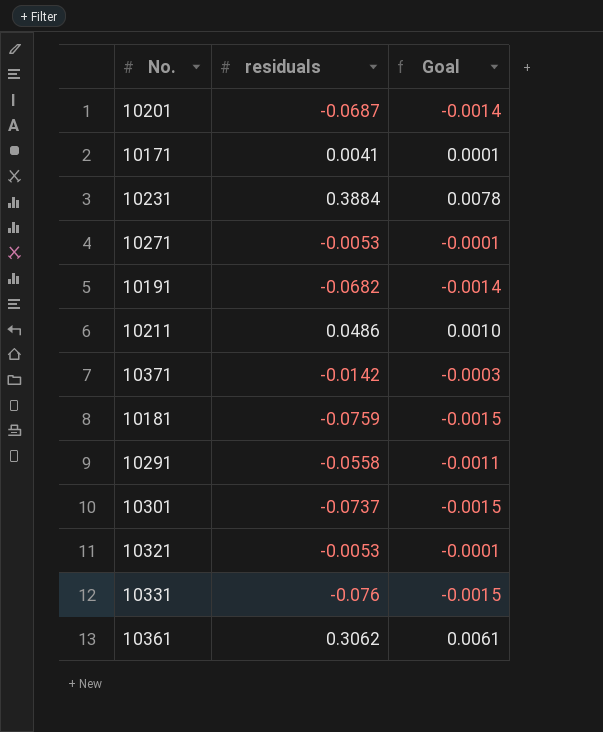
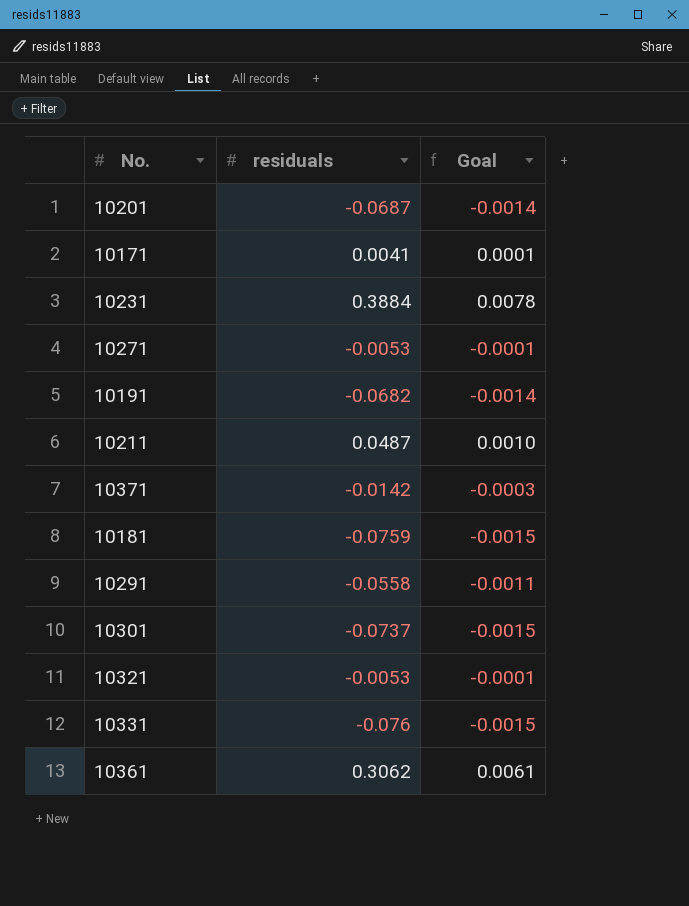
10211 | residuals: 0.0486 -> 0.0487

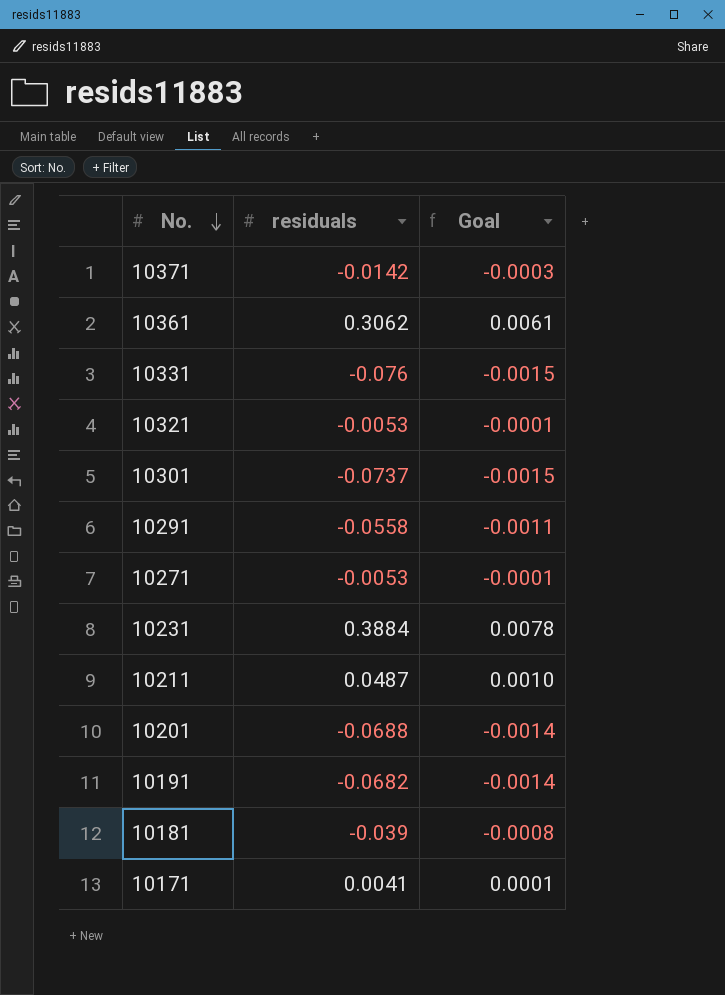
row order: none -> No. descending
10201 | residuals: -0.0687 -> -0.0688
10181 | residuals: -0.0759 -> -0.039
10181 | Goal: -0.0015 -> -0.0008

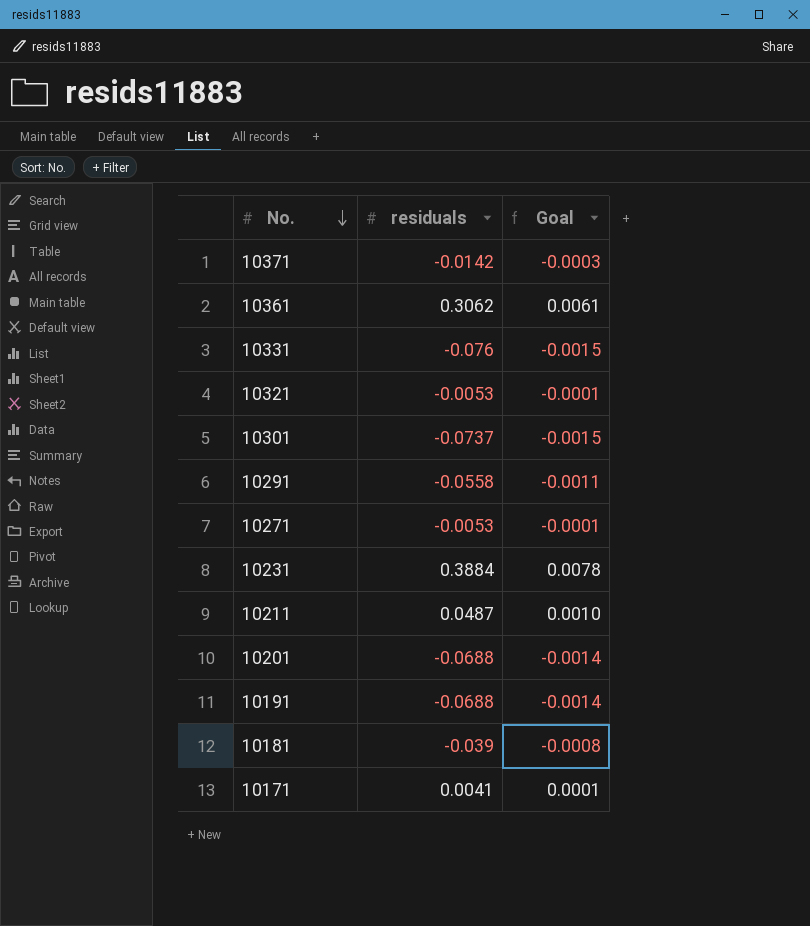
10191 | residuals: -0.0682 -> -0.0688

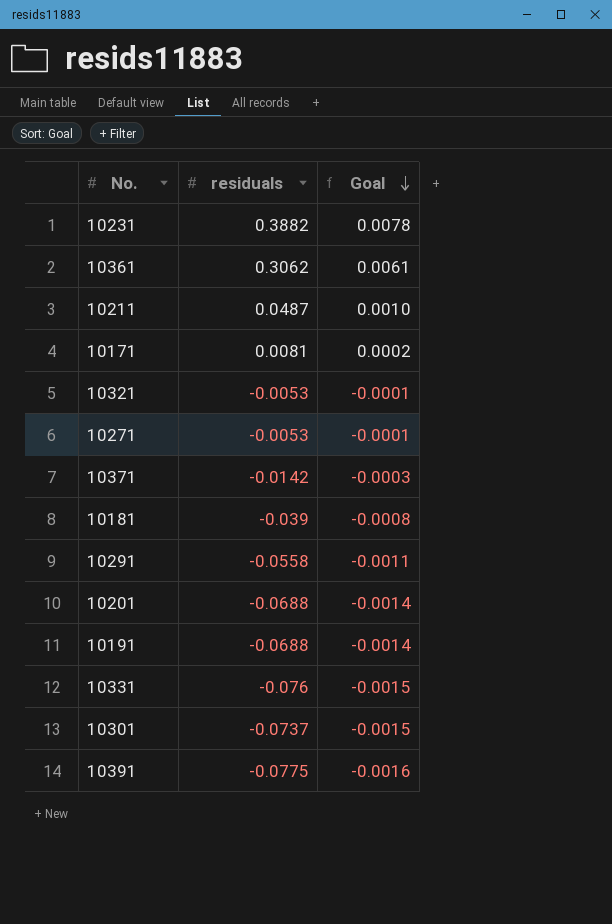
row order: No. descending -> Goal descending
10231 | residuals: 0.3884 -> 0.3882
10171 | residuals: 0.0041 -> 0.0081
10171 | Goal: 0.0001 -> 0.0002
row 10391: none -> -0.0775 | -0.0016

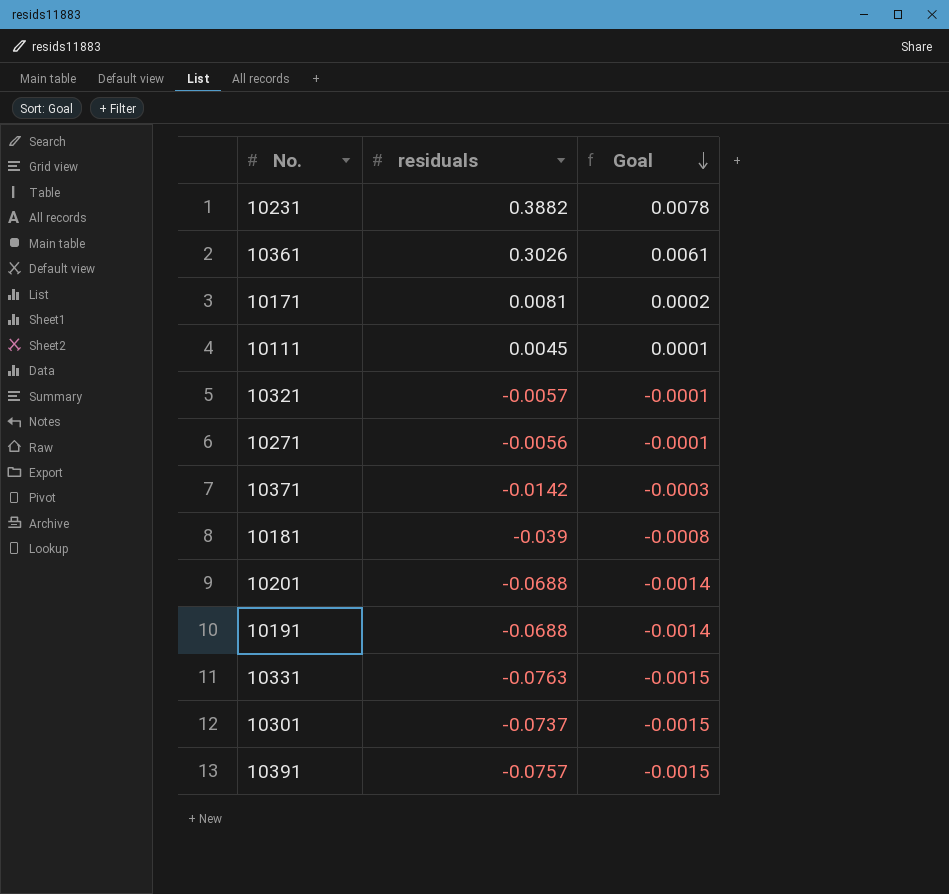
row 10211: 0.0487 | 0.0010 -> none
row 10291: -0.0558 | -0.0011 -> none
10361 | residuals: 0.3062 -> 0.3026
row 10111: none -> 0.0045 | 0.0001
10321 | residuals: -0.0053 -> -0.0057
10271 | residuals: -0.0053 -> -0.0056
10331 | residuals: -0.076 -> -0.0763
10391 | residuals: -0.0775 -> -0.0757
10391 | Goal: -0.0016 -> -0.0015

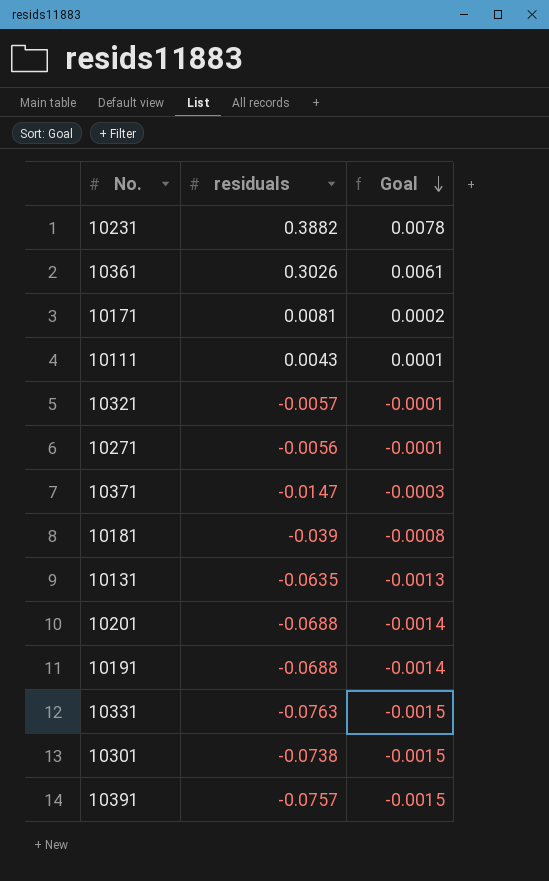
10111 | residuals: 0.0045 -> 0.0043
10371 | residuals: -0.0142 -> -0.0147
row 10131: none -> -0.0635 | -0.0013
10301 | residuals: -0.0737 -> -0.0738

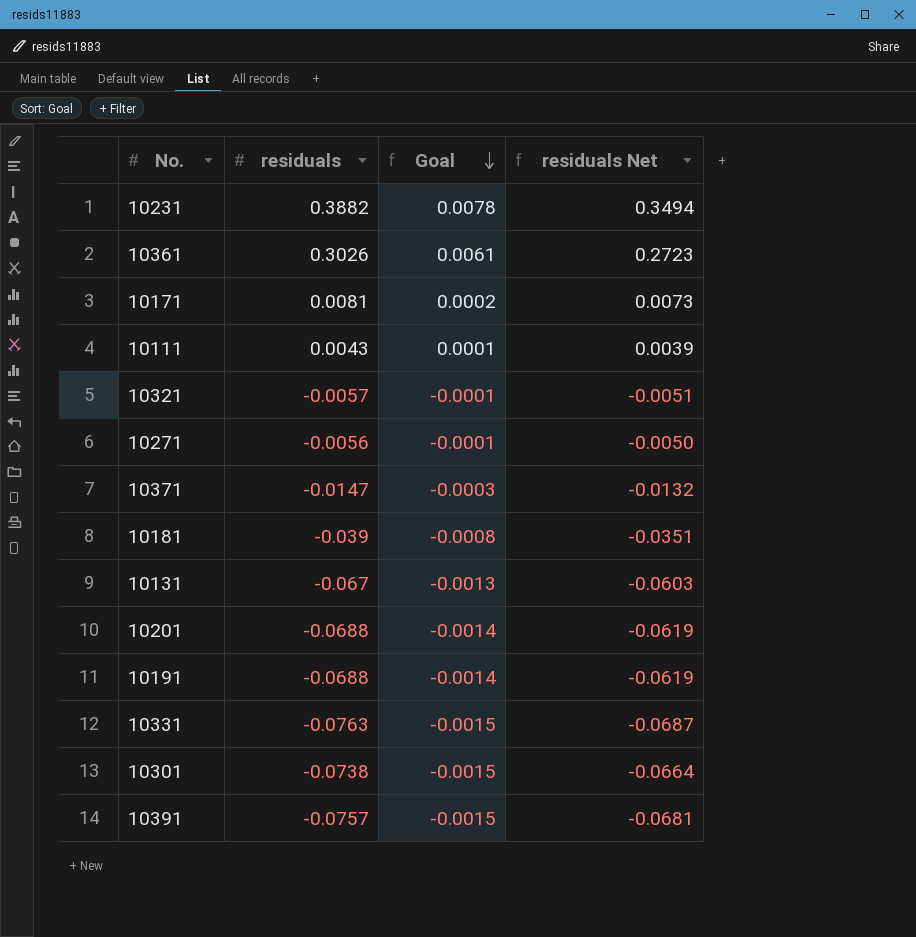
column residuals Net | formula: none -> [residuals] * 0.9
10131 | residuals: -0.0635 -> -0.067

